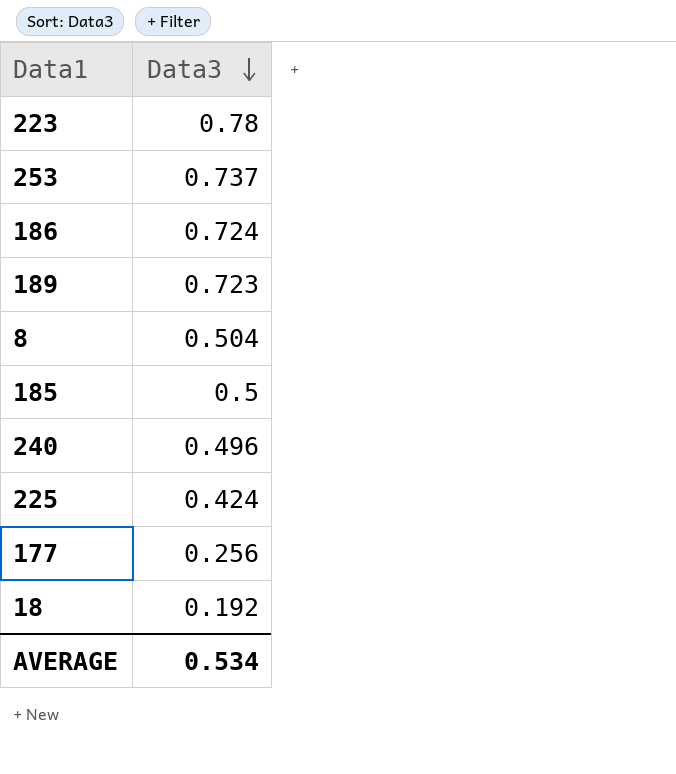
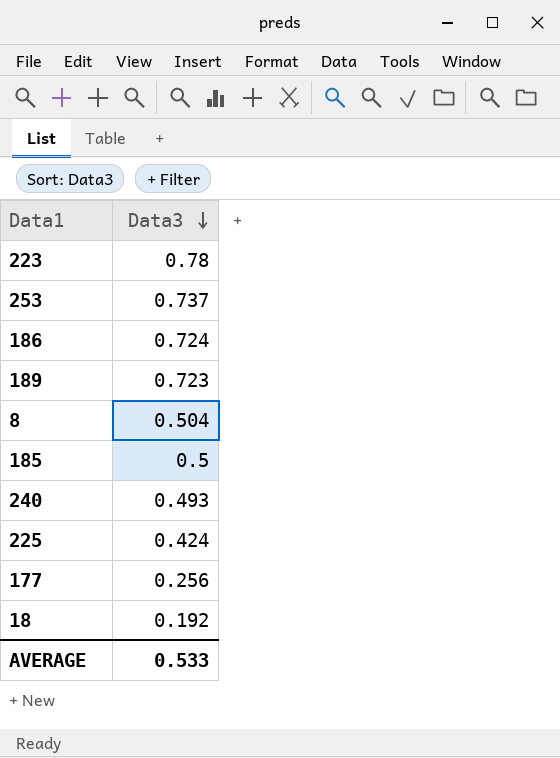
240 | Data3: 0.496 -> 0.493
AVERAGE | Data3: 0.534 -> 0.533

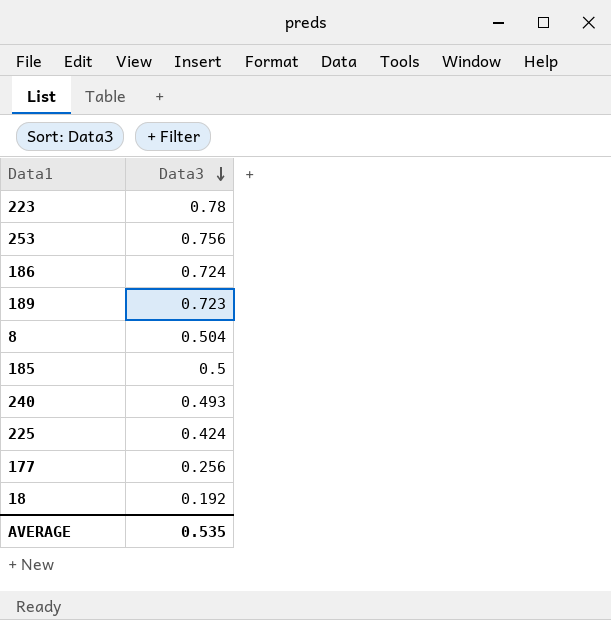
253 | Data3: 0.737 -> 0.756
AVERAGE | Data3: 0.533 -> 0.535

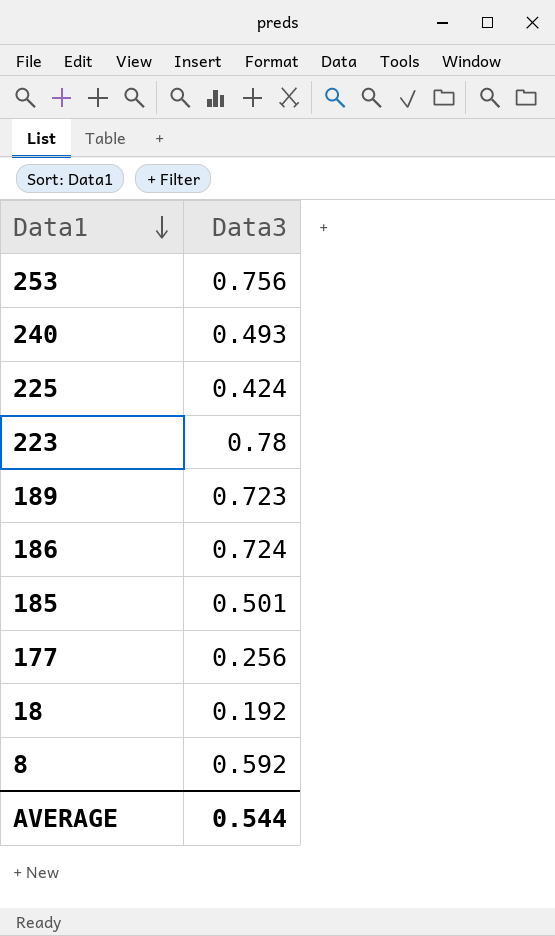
row order: Data3 descending -> Data1 descending
185 | Data3: 0.5 -> 0.501
8 | Data3: 0.504 -> 0.592
AVERAGE | Data3: 0.535 -> 0.544

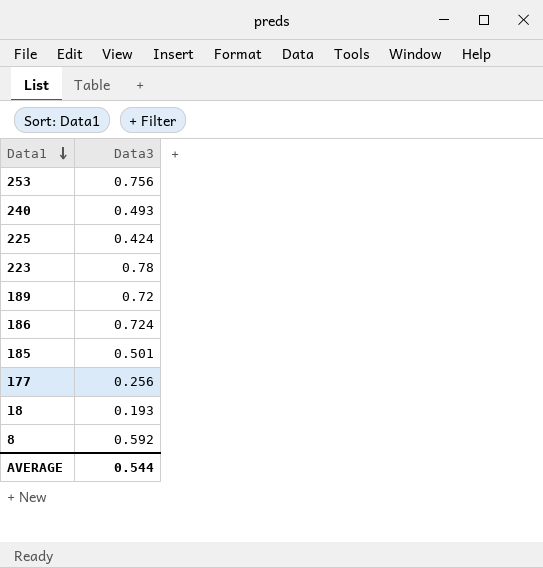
189 | Data3: 0.723 -> 0.72
18 | Data3: 0.192 -> 0.193

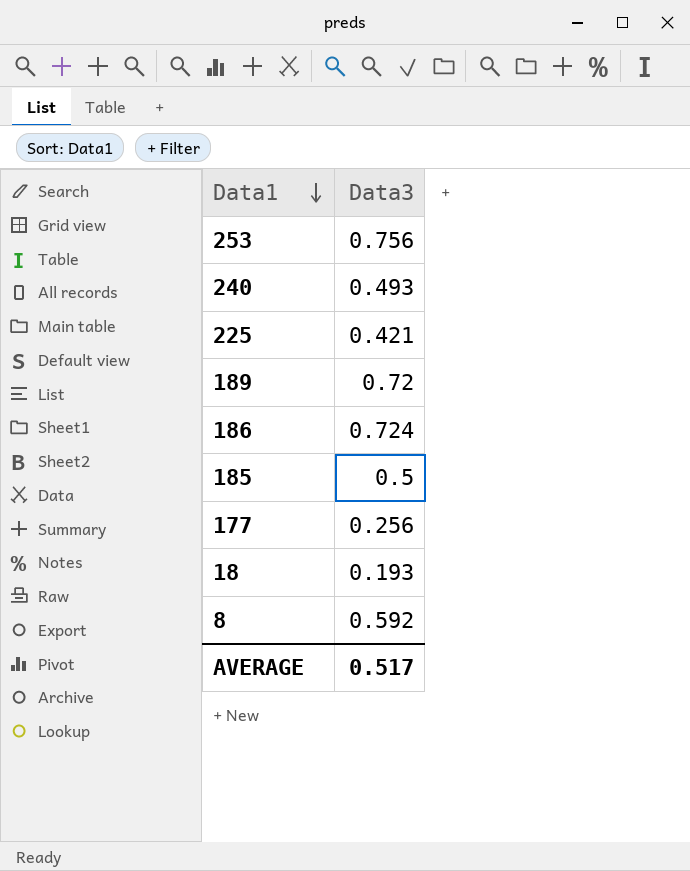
row 223: 0.78 -> none
225 | Data3: 0.424 -> 0.421
185 | Data3: 0.501 -> 0.5
AVERAGE | Data3: 0.544 -> 0.517

